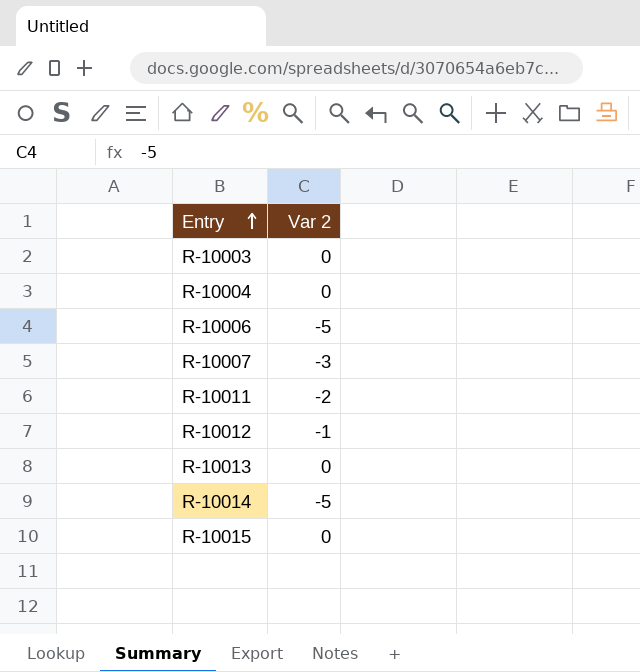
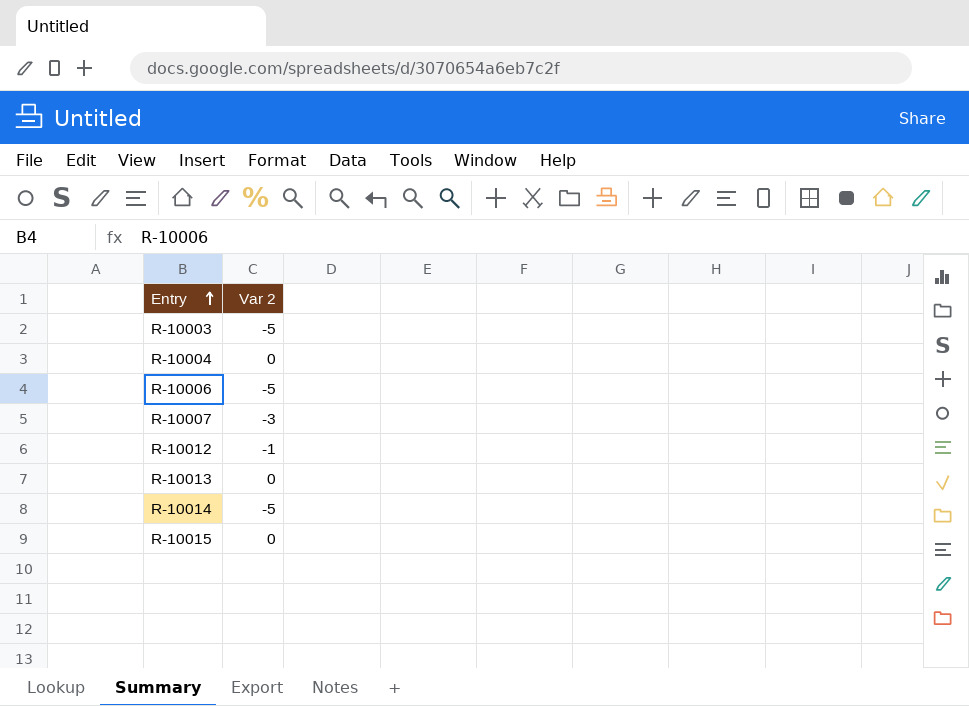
row R-10011: -2 -> none
R-10003 | Var 2: 0 -> -5

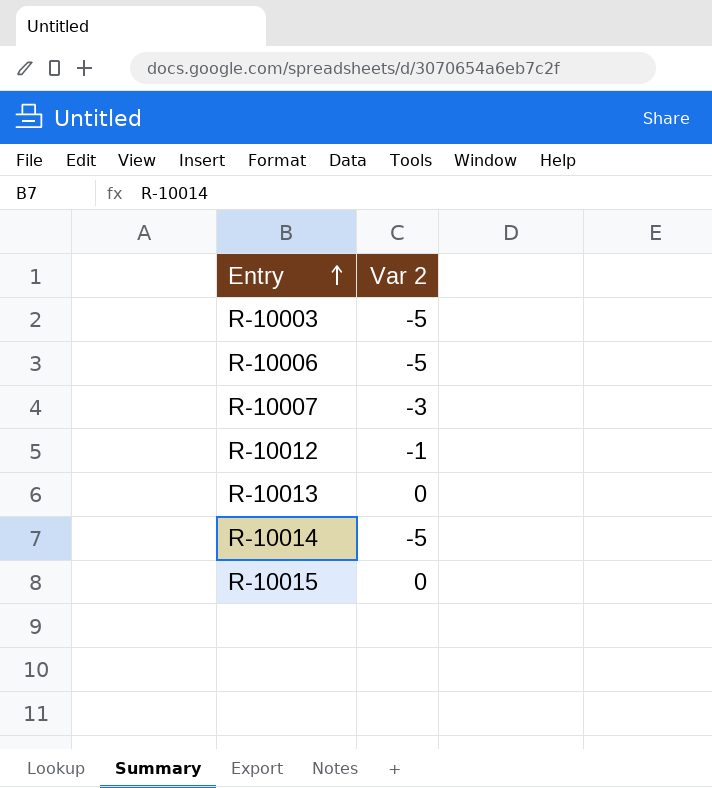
row R-10004: 0 -> none

